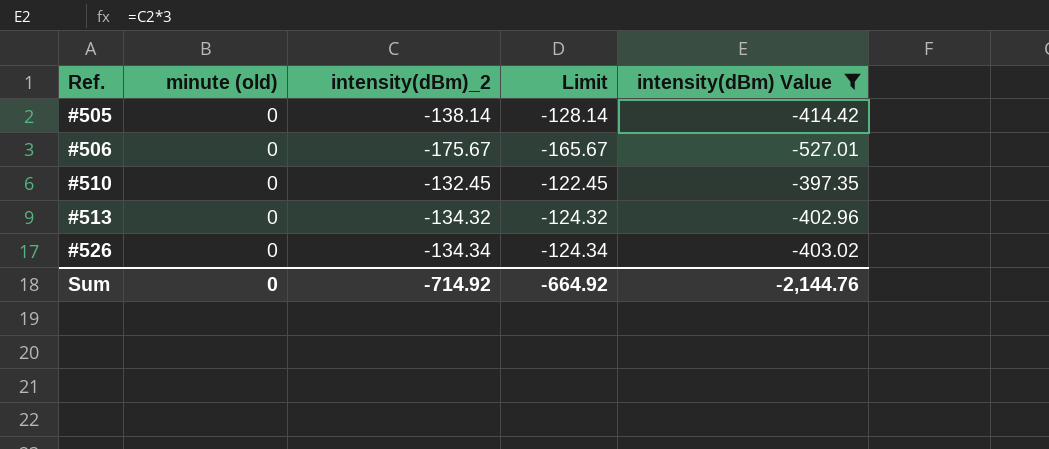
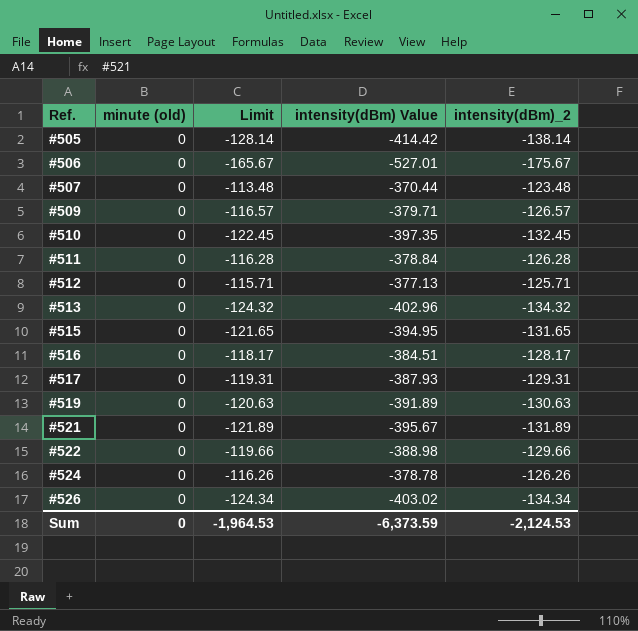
filter: intensity(dBm) Value <= -397.35 -> none
column intensity(dBm)_2 | position: 3 -> 5
Sum | Limit: -664.92 -> -1,964.53
Sum | intensity(dBm) Value: -2,144.76 -> -6,373.59
Sum | intensity(dBm)_2: -714.92 -> -2,124.53

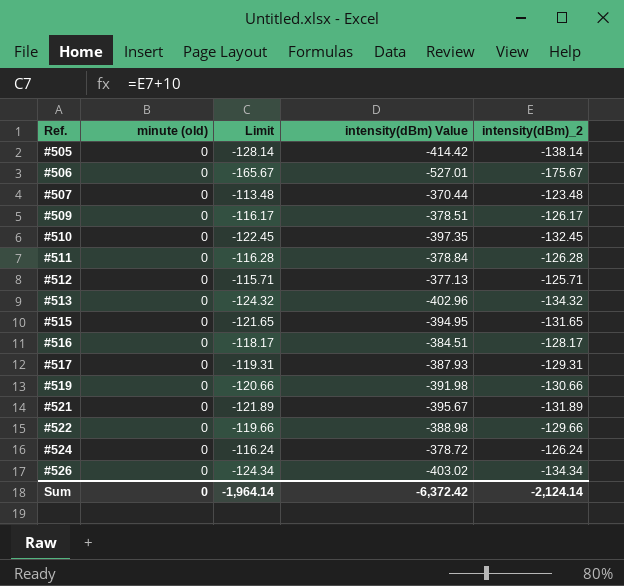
#509 | Limit: -116.57 -> -116.17
#509 | intensity(dBm) Value: -379.71 -> -378.51
#509 | intensity(dBm)_2: -126.57 -> -126.17
#519 | Limit: -120.63 -> -120.66
#519 | intensity(dBm) Value: -391.89 -> -391.98
#519 | intensity(dBm)_2: -130.63 -> -130.66
#524 | Limit: -116.26 -> -116.24
#524 | intensity(dBm) Value: -378.78 -> -378.72
#524 | intensity(dBm)_2: -126.26 -> -126.24
Sum | Limit: -1,964.53 -> -1,964.14
Sum | intensity(dBm) Value: -6,373.59 -> -6,372.42
Sum | intensity(dBm)_2: -2,124.53 -> -2,124.14

